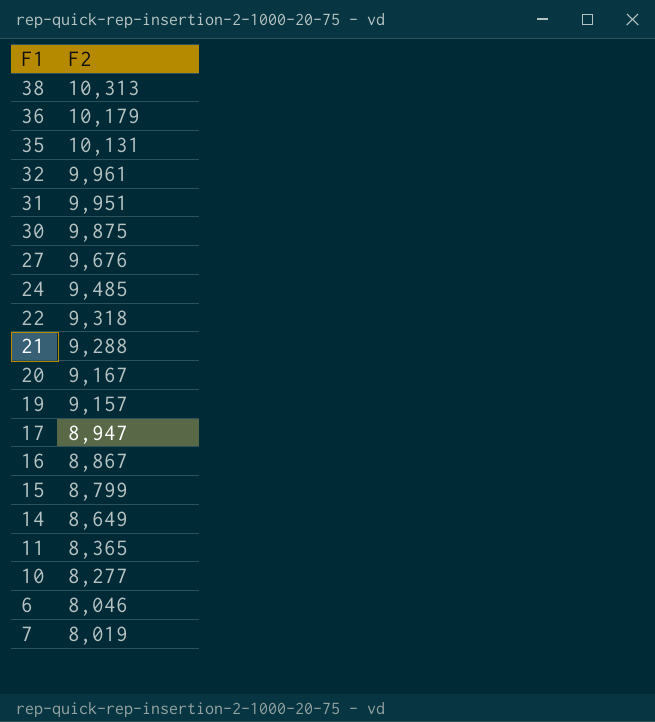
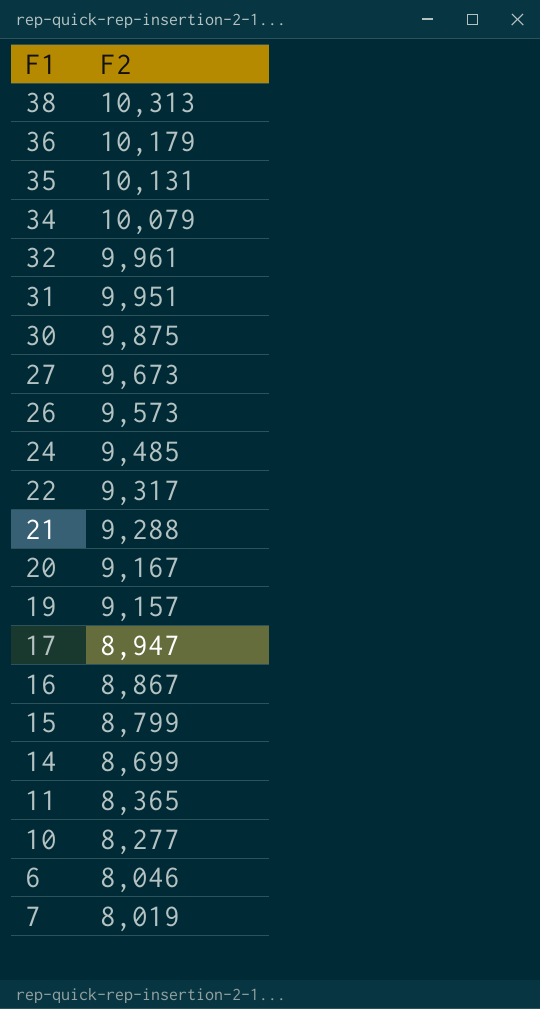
row 34: none -> 10,079
27 | F2: 9,676 -> 9,673
row 26: none -> 9,573
22 | F2: 9,318 -> 9,317
14 | F2: 8,649 -> 8,699

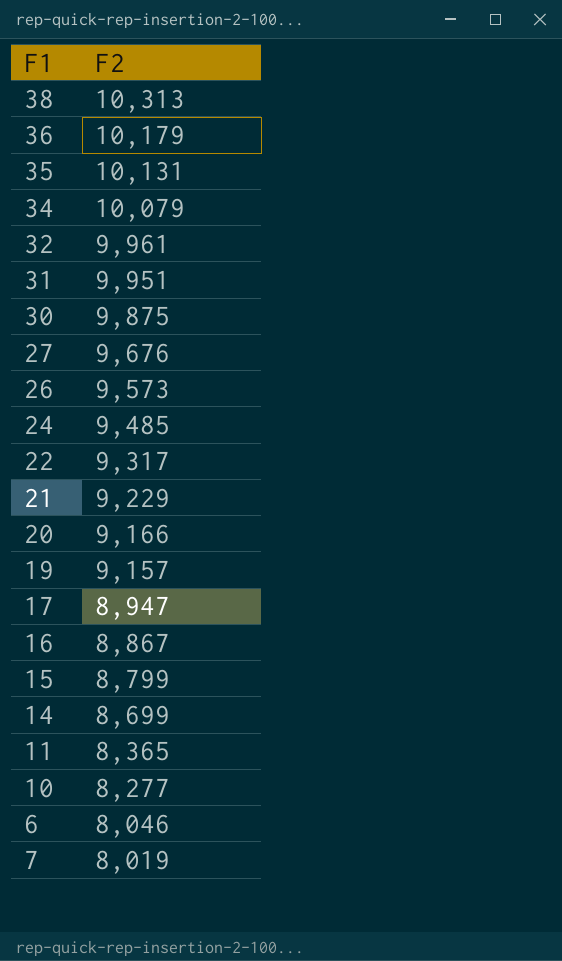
27 | F2: 9,673 -> 9,676
21 | F2: 9,288 -> 9,229
20 | F2: 9,167 -> 9,166

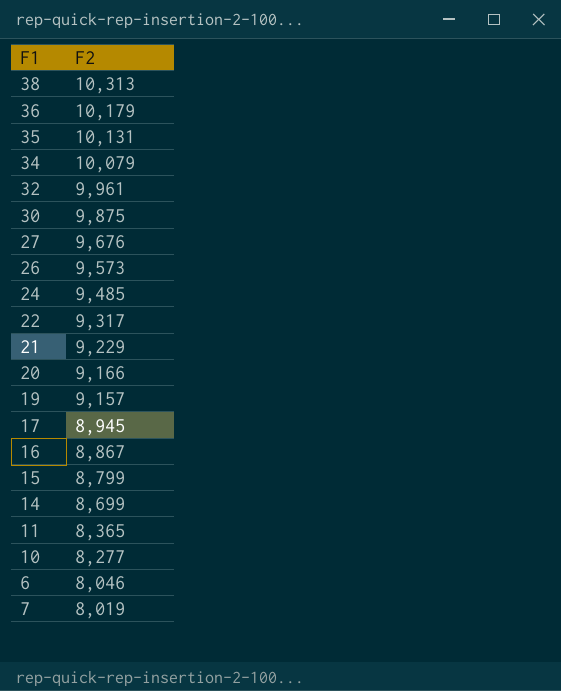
row 31: 9,951 -> none
17 | F2: 8,947 -> 8,945

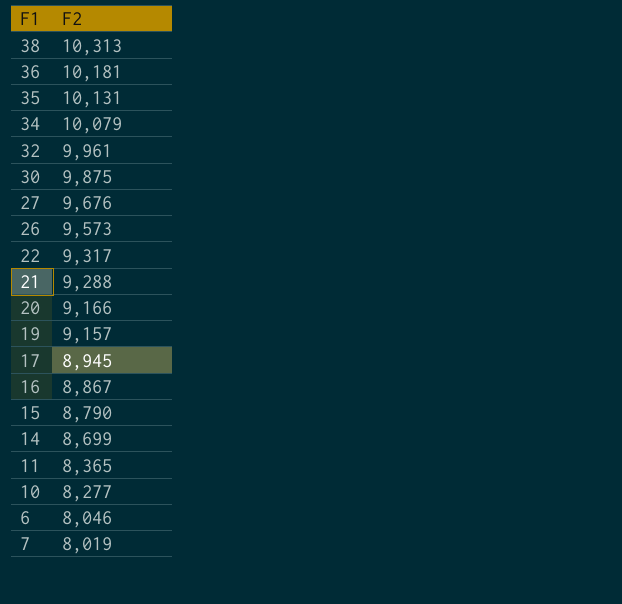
row 24: 9,485 -> none
36 | F2: 10,179 -> 10,181
21 | F2: 9,229 -> 9,288
15 | F2: 8,799 -> 8,790

